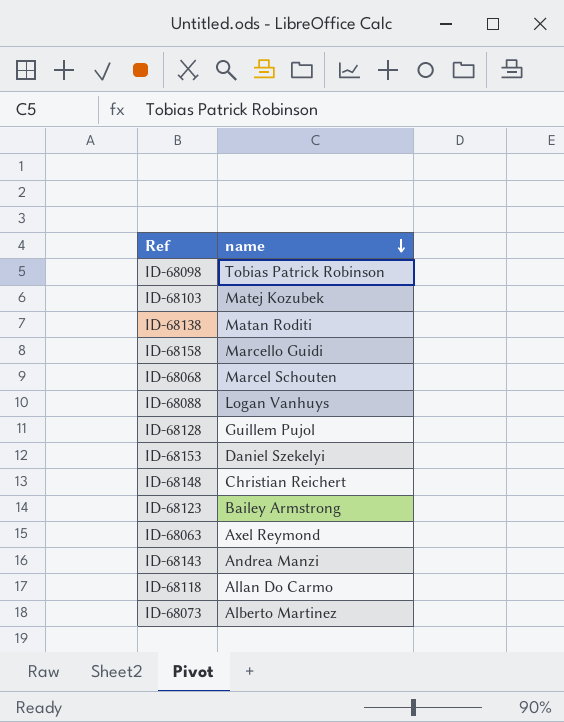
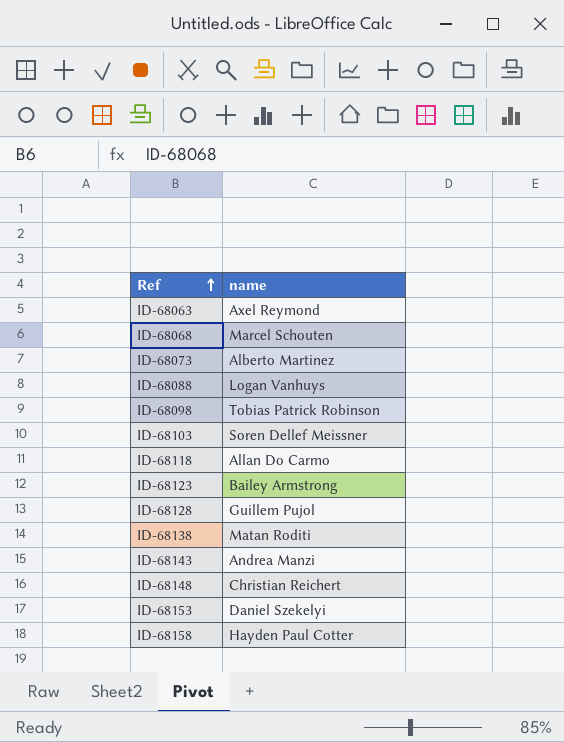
row order: name descending -> Ref ascending
ID-68103 | name: Matej Kozubek -> Soren Dellef Meissner
ID-68158 | name: Marcello Guidi -> Hayden Paul Cotter

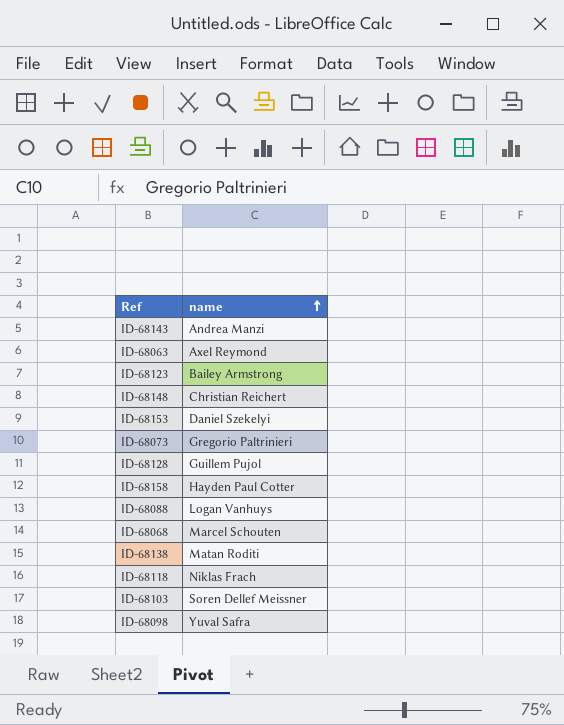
row order: Ref ascending -> name ascending
ID-68073 | name: Alberto Martinez -> Gregorio Paltrinieri
ID-68118 | name: Allan Do Carmo -> Niklas Frach
ID-68098 | name: Tobias Patrick Robinson -> Yuval Safra

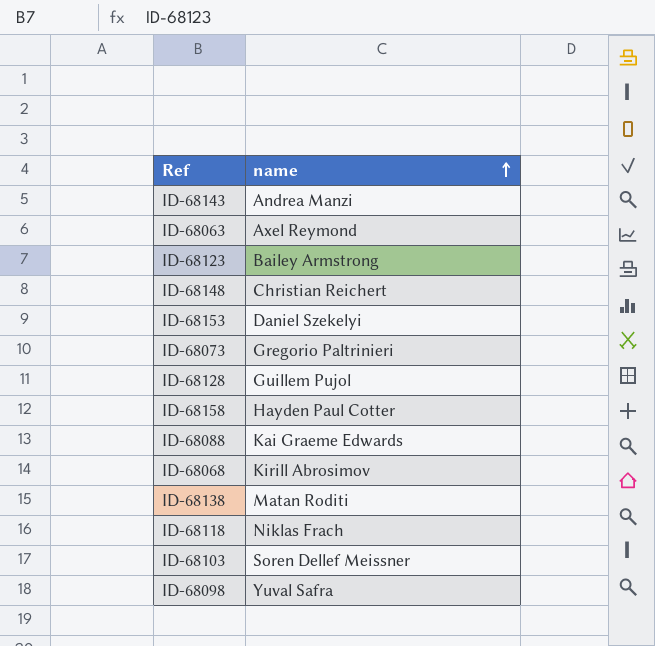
ID-68088 | name: Logan Vanhuys -> Kai Graeme Edwards
ID-68068 | name: Marcel Schouten -> Kirill Abrosimov

